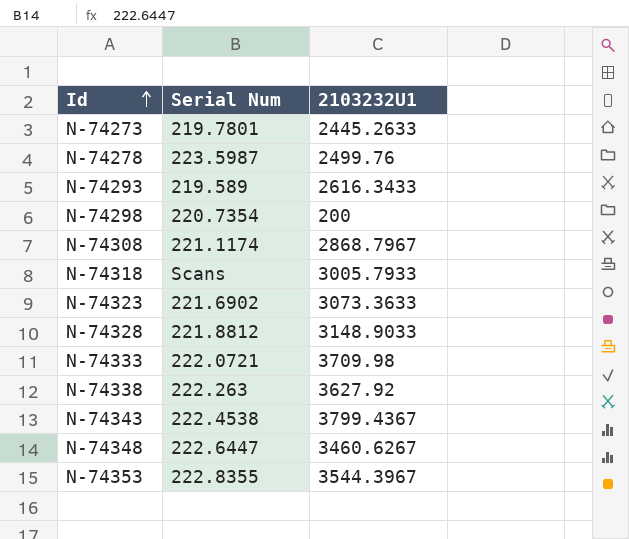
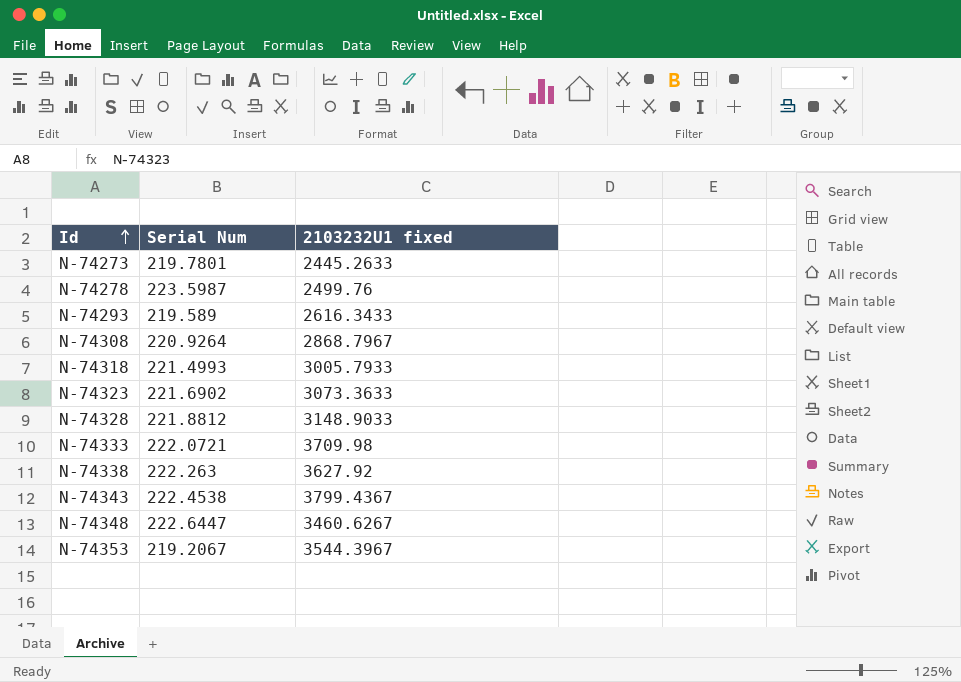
column name: 2103232U1 -> 2103232U1 fixed
row N-74298: 220.7354 | 200 -> none
N-74308 | Serial Num: 221.1174 -> 220.9264
N-74318 | Serial Num: Scans -> 221.4993
N-74353 | Serial Num: 222.8355 -> 219.2067

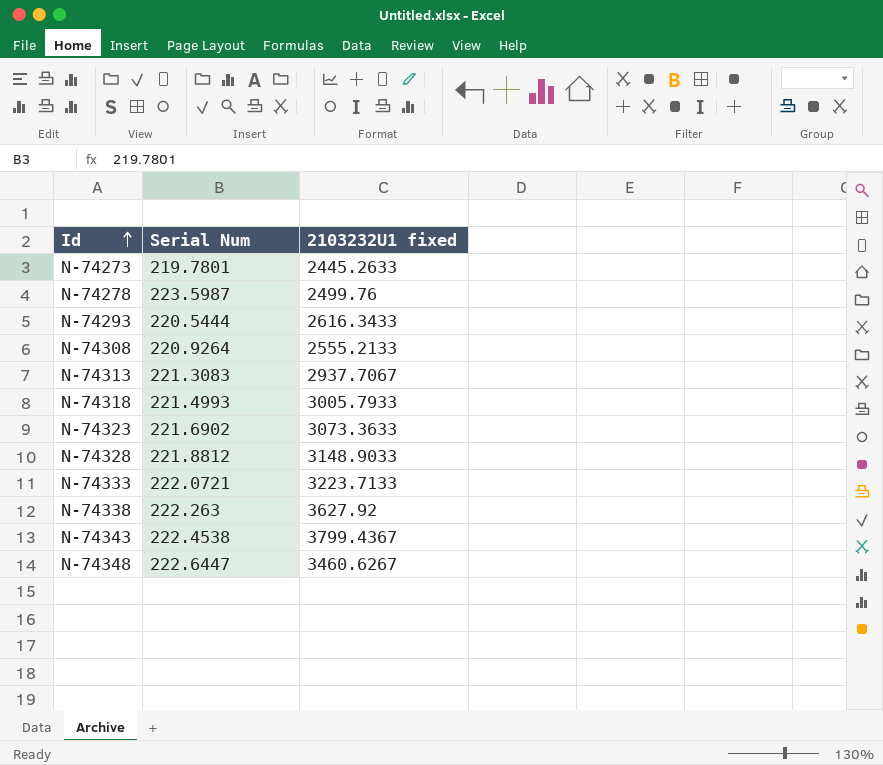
row N-74353: 219.2067 | 3544.3967 -> none
N-74293 | Serial Num: 219.589 -> 220.5444
N-74308 | 2103232U1 fixed: 2868.7967 -> 2555.2133
row N-74313: none -> 221.3083 | 2937.7067
N-74333 | 2103232U1 fixed: 3709.98 -> 3223.7133

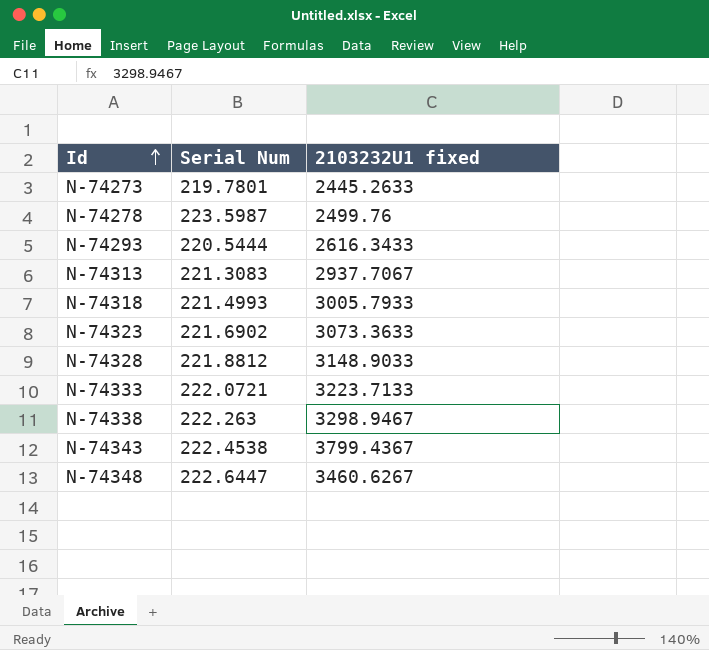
row N-74308: 220.9264 | 2555.2133 -> none
N-74338 | 2103232U1 fixed: 3627.92 -> 3298.9467

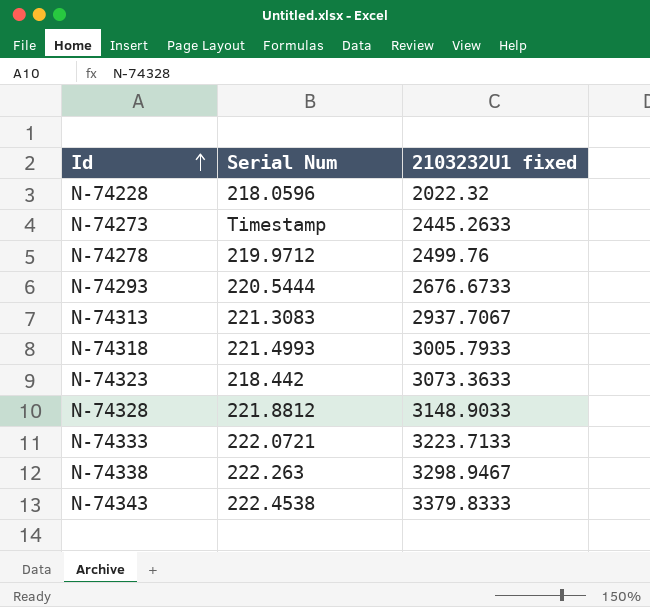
row N-74348: 222.6447 | 3460.6267 -> none
row N-74228: none -> 218.0596 | 2022.32
N-74273 | Serial Num: 219.7801 -> Timestamp
N-74278 | Serial Num: 223.5987 -> 219.9712
N-74293 | 2103232U1 fixed: 2616.3433 -> 2676.6733
N-74323 | Serial Num: 221.6902 -> 218.442
N-74343 | 2103232U1 fixed: 3799.4367 -> 3379.8333

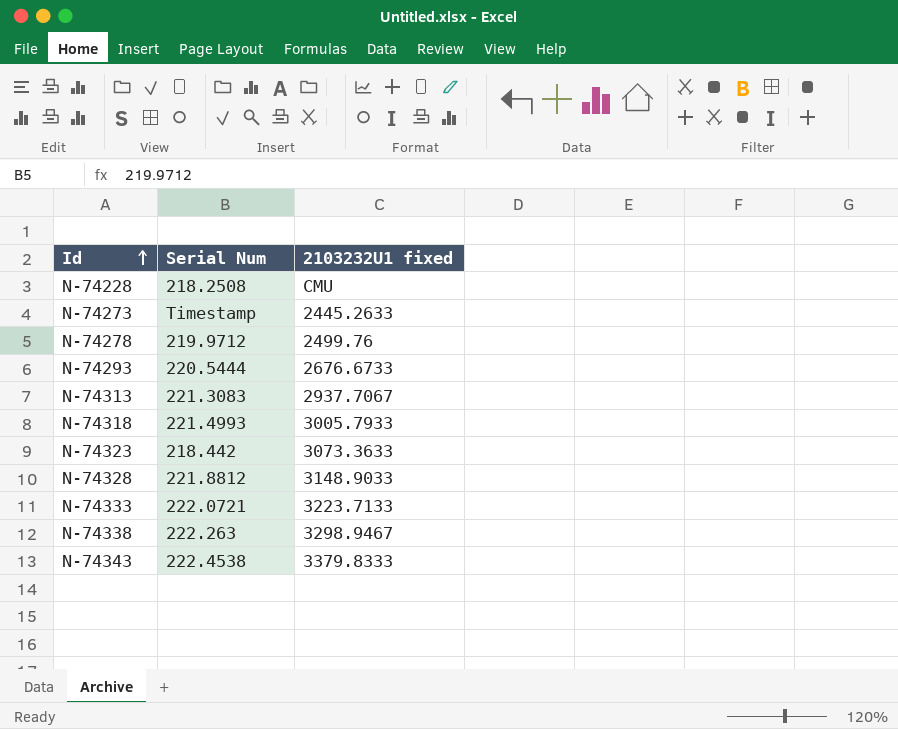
N-74228 | Serial Num: 218.0596 -> 218.2508
N-74228 | 2103232U1 fixed: 2022.32 -> CMU

